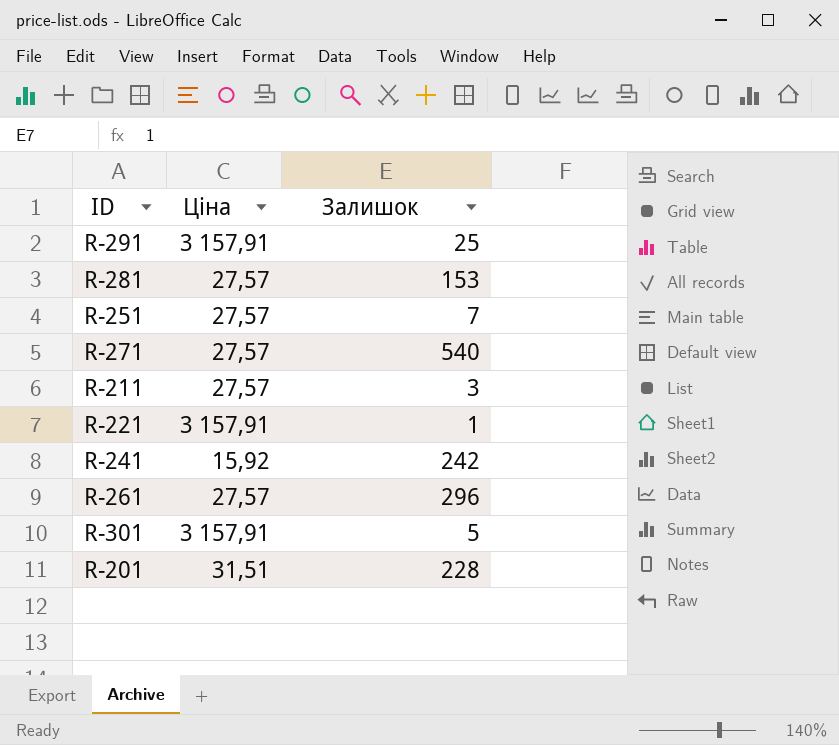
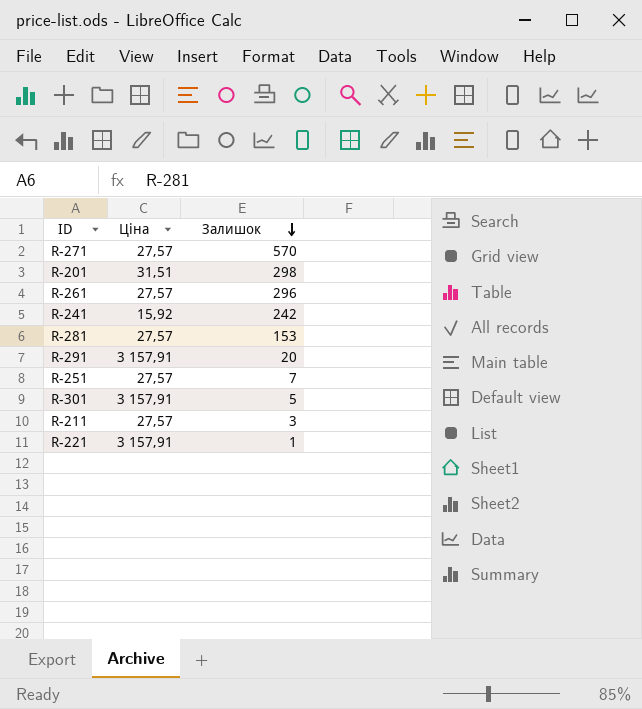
row order: none -> Залишок descending
R-271 | Залишок: 540 -> 570
R-201 | Залишок: 228 -> 298
R-291 | Залишок: 25 -> 20

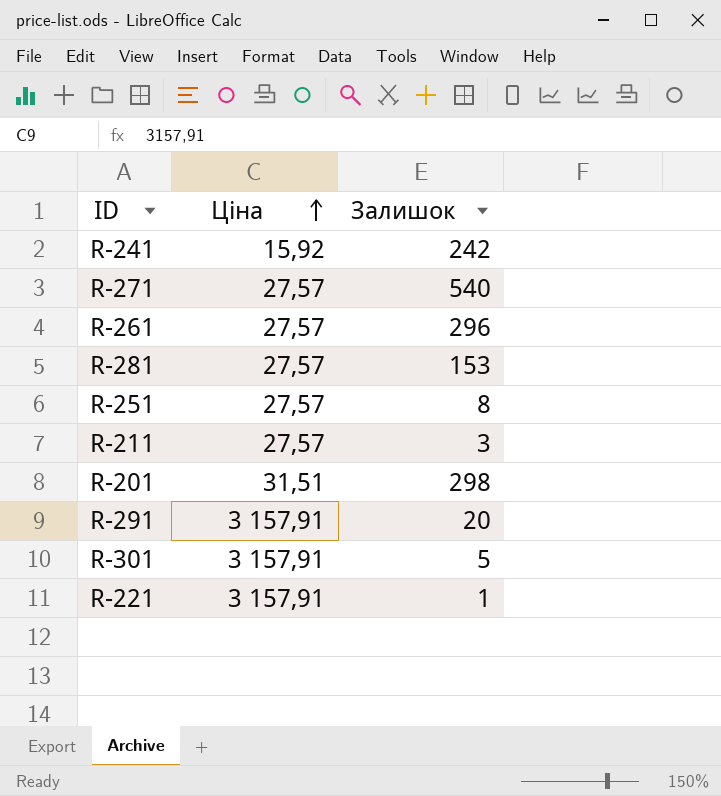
row order: Залишок descending -> Ціна ascending
R-271 | Залишок: 570 -> 540
R-251 | Залишок: 7 -> 8

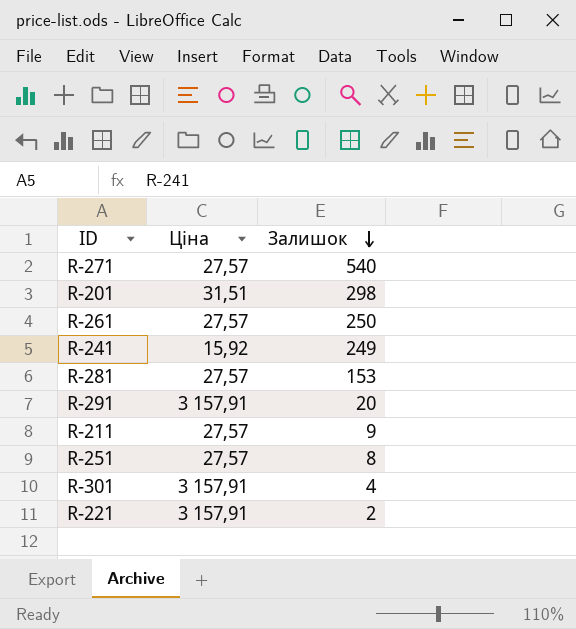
row order: Ціна ascending -> Залишок descending
R-261 | Залишок: 296 -> 250
R-241 | Залишок: 242 -> 249
R-211 | Залишок: 3 -> 9
R-301 | Залишок: 5 -> 4
R-221 | Залишок: 1 -> 2

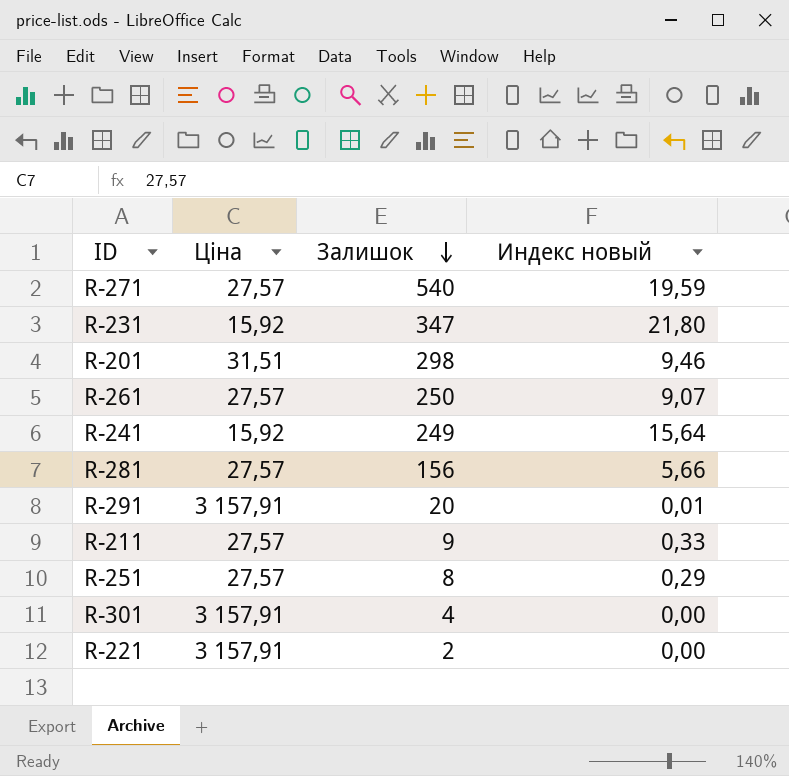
column Индекс новый | formula: none -> [Залишок] / [Ціна]
row R-231: none -> 15,92 | 347 | 21,80
R-281 | Залишок: 153 -> 156

